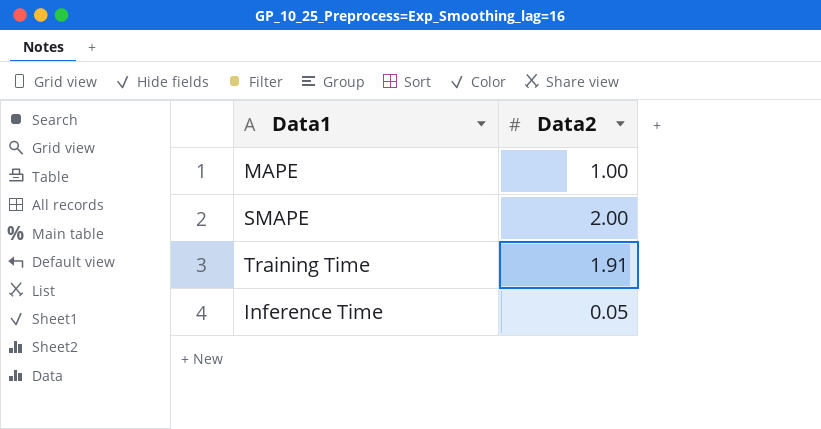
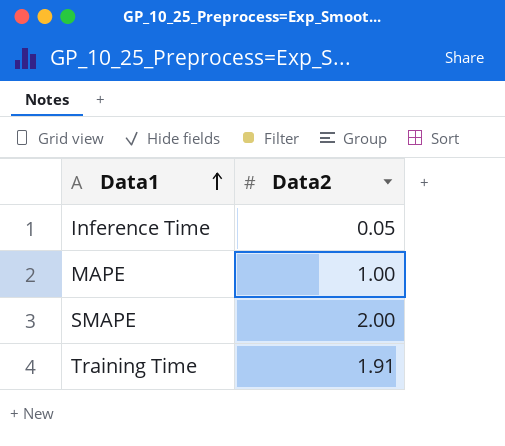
row order: none -> Data1 ascending

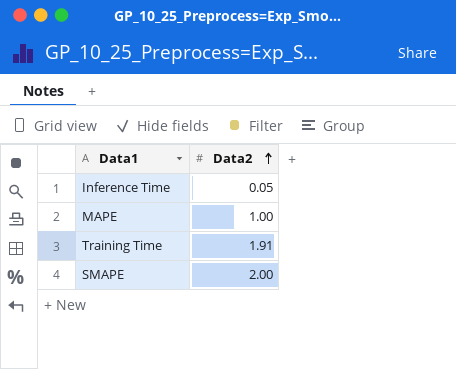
row order: Data1 ascending -> Data2 ascending

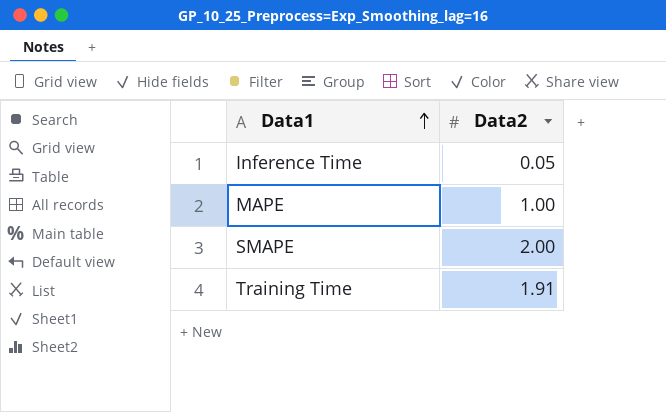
row order: Data2 ascending -> Data1 ascending

